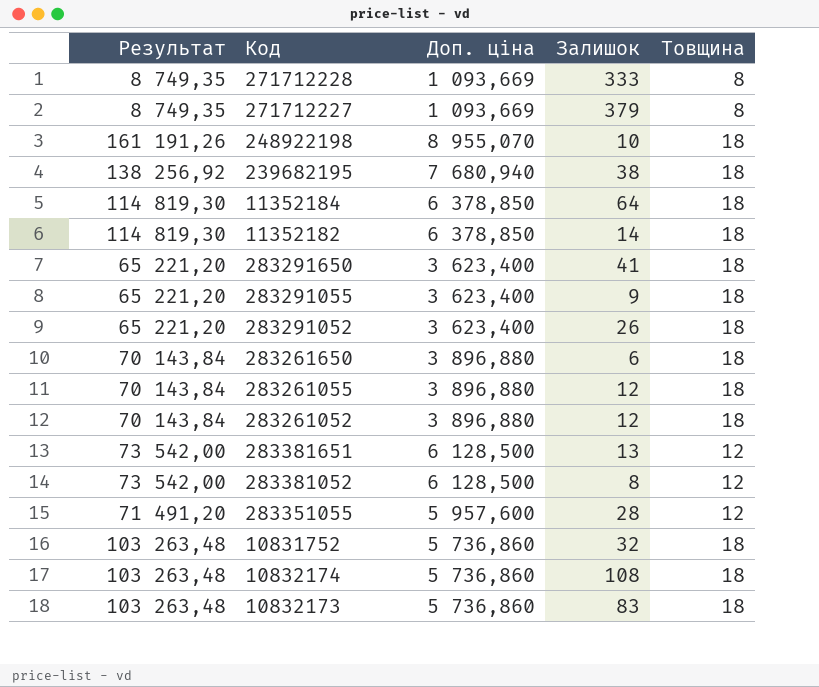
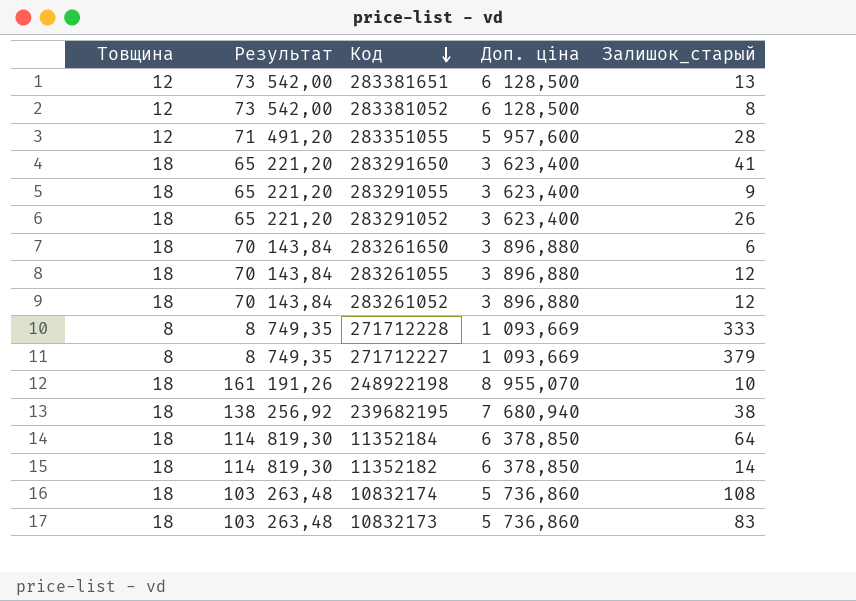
row order: none -> Код descending
column Товщина | position: 5 -> 1
column name: Залишок -> Залишок_старый
row 10831752: 103 263,48 | 5 736,860 | 32 | 18 -> none

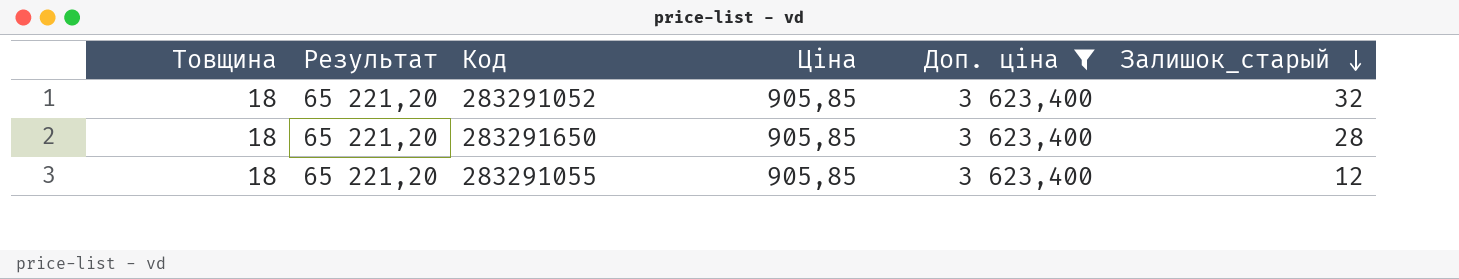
filter: none -> Доп. ціна = 3 623,400
row order: Код descending -> Залишок_старый descending
column Ціна | position: none -> 4
283291052 | Залишок_старый: 26 -> 32
283291650 | Залишок_старый: 41 -> 28
283291055 | Залишок_старый: 9 -> 12

